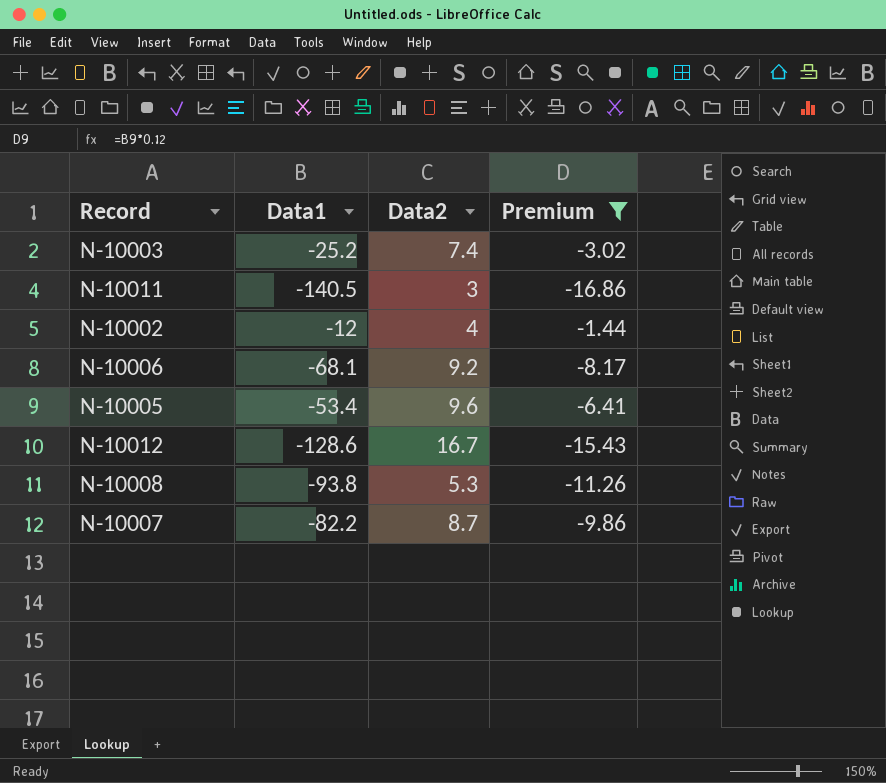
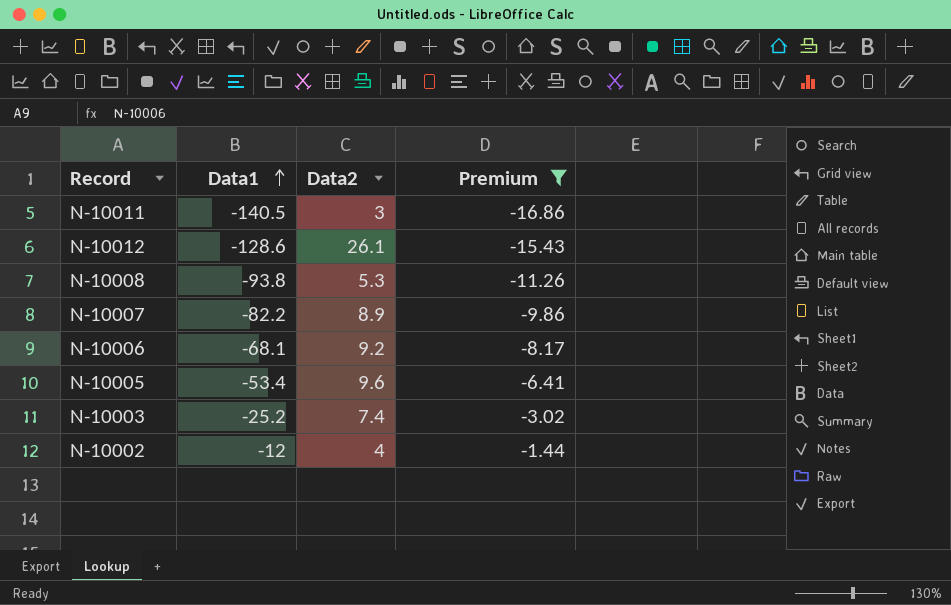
row order: none -> Data1 ascending
N-10012 | Data2: 16.7 -> 26.1
N-10007 | Data2: 8.7 -> 8.9

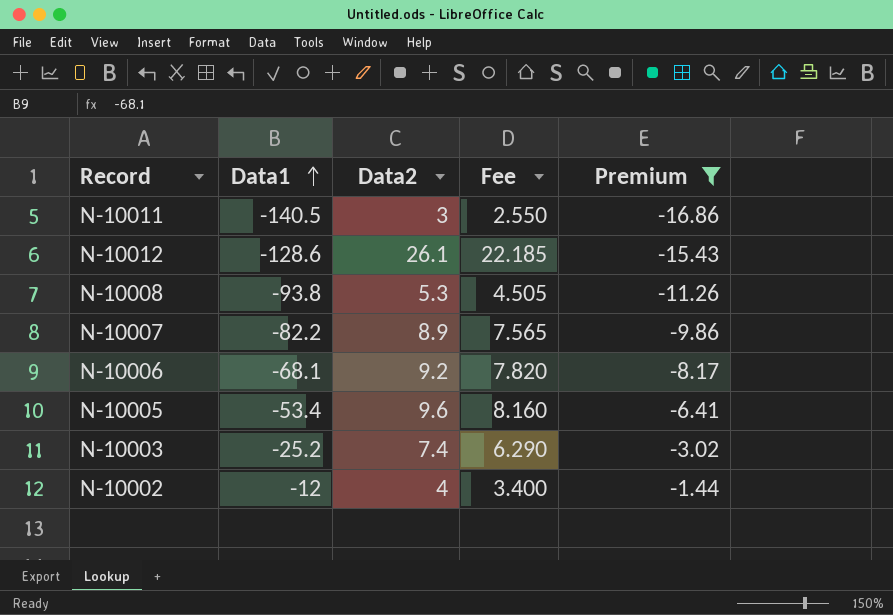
column Fee | formula: none -> [Data2] * 0.85

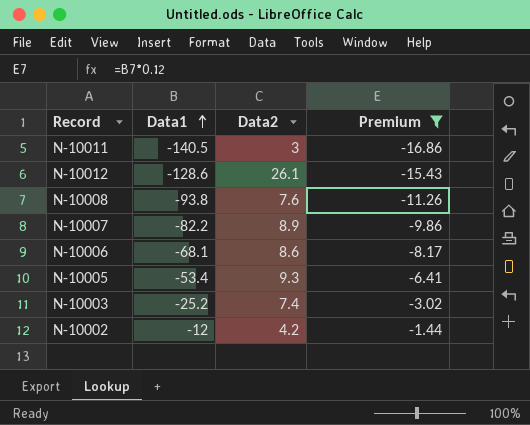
column Fee | formula: [Data2] * 0.85 -> none
N-10008 | Data2: 5.3 -> 7.6
N-10006 | Data2: 9.2 -> 8.6
N-10005 | Data2: 9.6 -> 9.3
N-10002 | Data2: 4 -> 4.2

